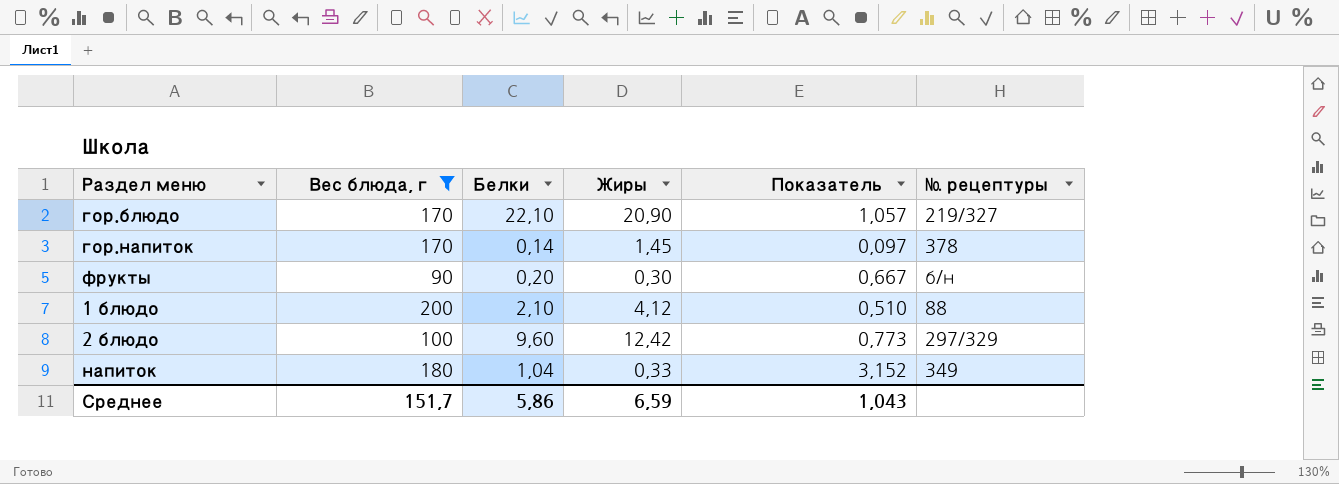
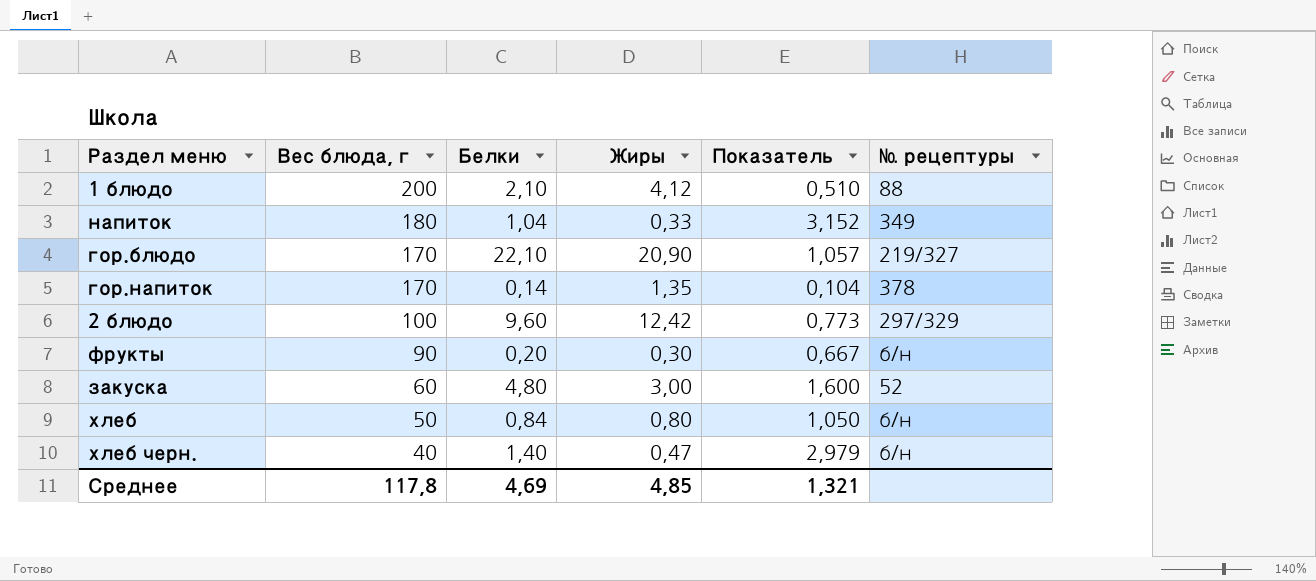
filter: Вес блюда, г >= 90 -> none
row order: none -> Вес блюда, г descending
гор.напиток | Жиры: 1,45 -> 1,35
гор.напиток | Показатель: 0,097 -> 0,104
Среднее | Вес блюда, г: 151,7 -> 117,8
Среднее | Белки: 5,86 -> 4,69
Среднее | Жиры: 6,59 -> 4,85
Среднее | Показатель: 1,043 -> 1,321

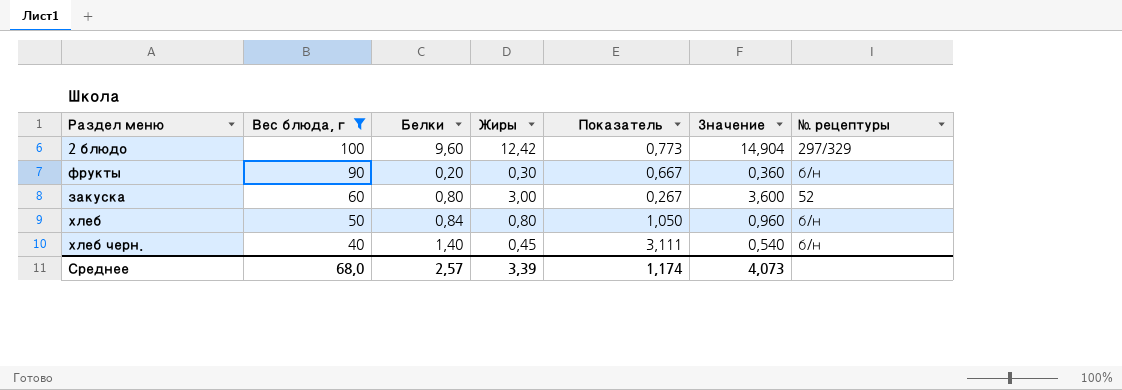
filter: none -> Вес блюда, г <= 100
column Значение | formula: none -> [Жиры] * 1,2
закуска | Белки: 4,80 -> 0,80
закуска | Показатель: 1,600 -> 0,267
хлеб черн. | Жиры: 0,47 -> 0,45
хлеб черн. | Показатель: 2,979 -> 3,111
Среднее | Вес блюда, г: 117,8 -> 68,0
Среднее | Белки: 4,69 -> 2,57
Среднее | Жиры: 4,85 -> 3,39
Среднее | Показатель: 1,321 -> 1,174

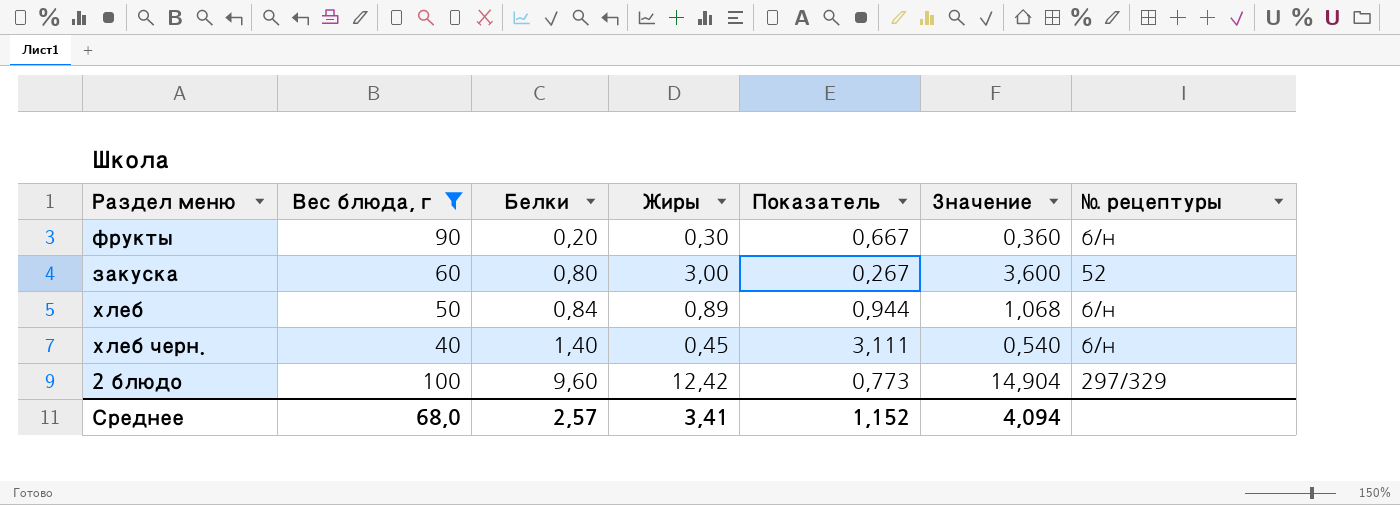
row order: Вес блюда, г descending -> Белки ascending
хлеб | Жиры: 0,80 -> 0,89
хлеб | Показатель: 1,050 -> 0,944
хлеб | Значение: 0,960 -> 1,068
Среднее | Жиры: 3,39 -> 3,41
Среднее | Показатель: 1,174 -> 1,152
Среднее | Значение: 4,073 -> 4,094

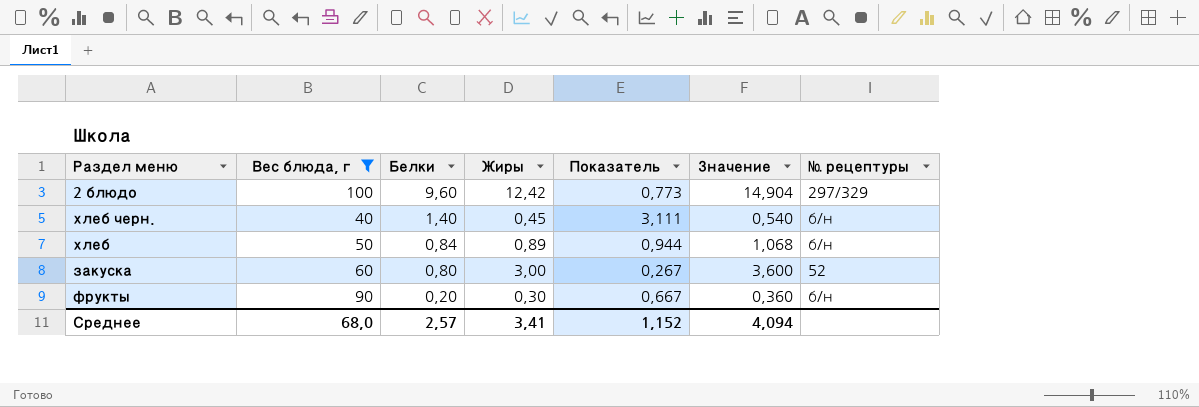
row order: Белки ascending -> Белки descending

